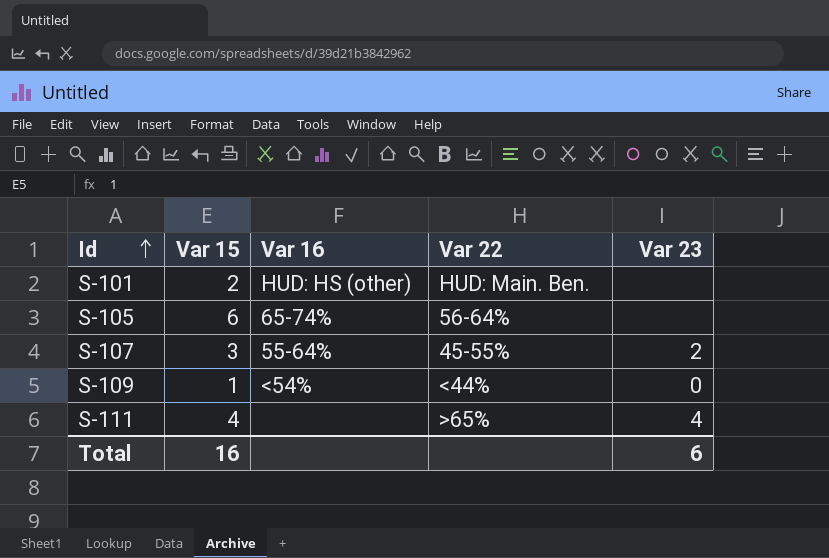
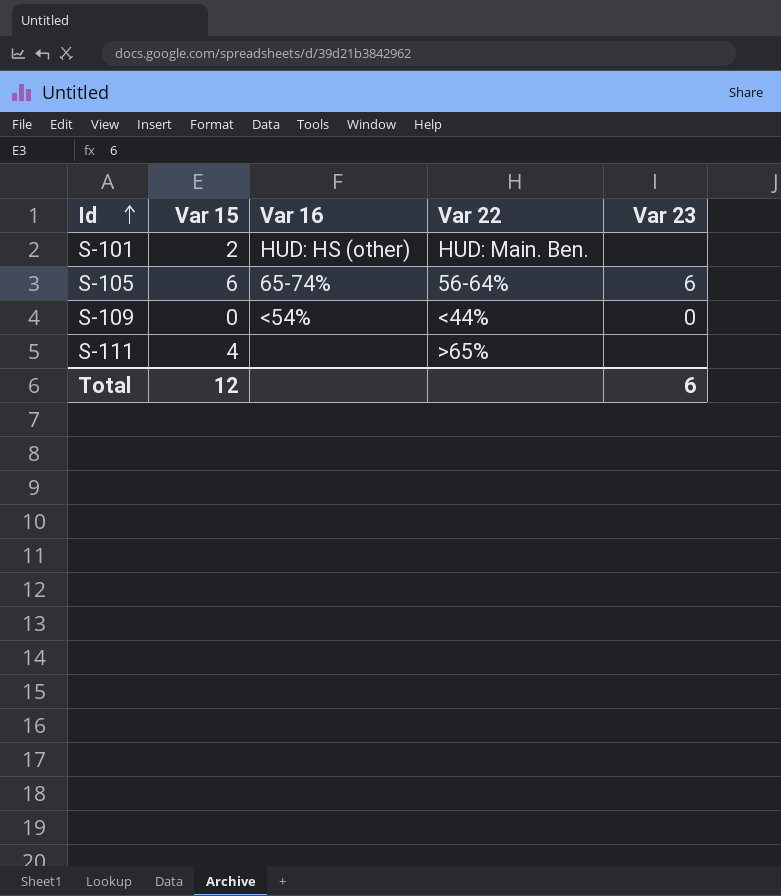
row S-107: 3 | 55-64% | 45-55% | 2 -> none
S-105 | Var 23: none -> 6
S-109 | Var 15: 1 -> 0
S-111 | Var 23: 4 -> none
Total | Var 15: 16 -> 12

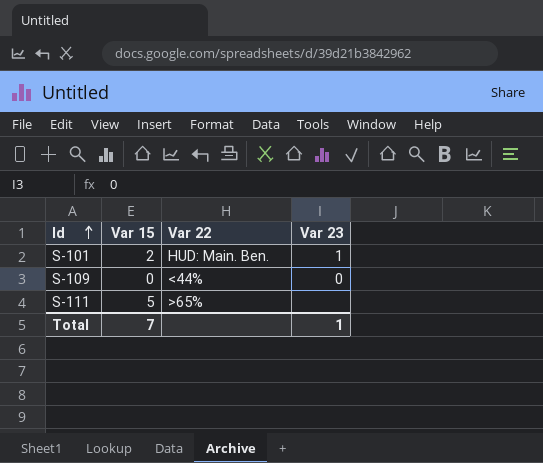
column Var 16 | position: 3 -> none
row S-105: 6 | 65-74% | 56-64% | 6 -> none
S-101 | Var 23: none -> 1
S-111 | Var 15: 4 -> 5
Total | Var 15: 12 -> 7
Total | Var 23: 6 -> 1

